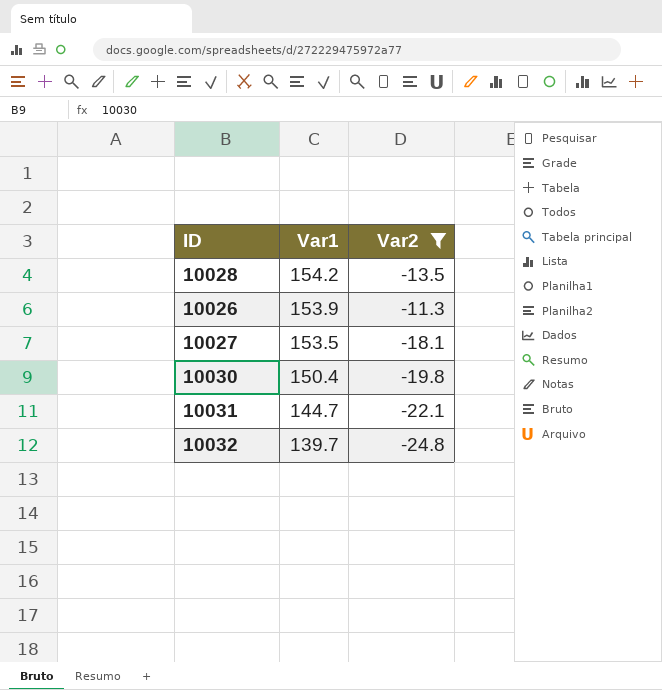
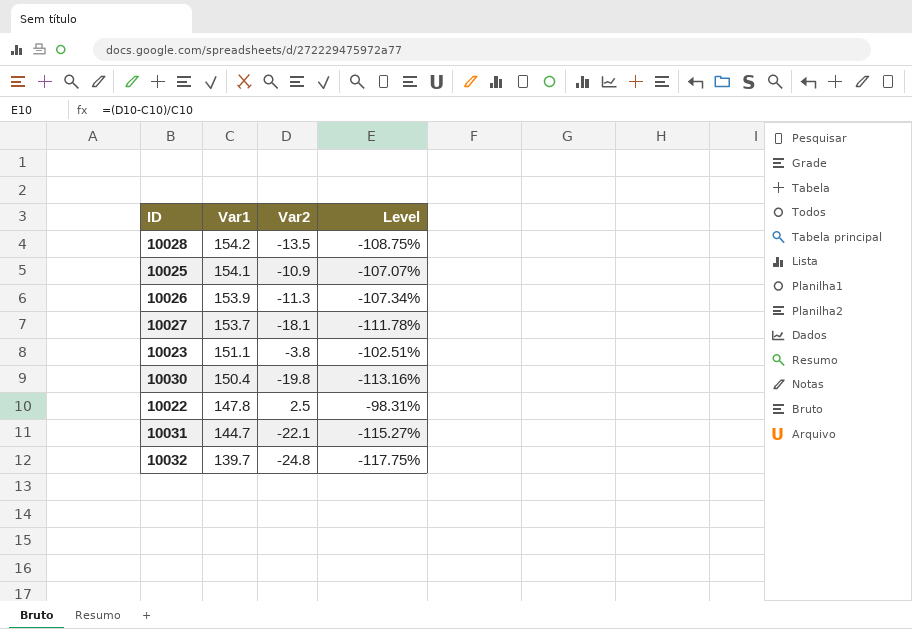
filter: Var2 <= -11.3 -> none
column Level | formula: none -> ([Var2] - [Var1]) / [Var1]
10027 | Var1: 153.5 -> 153.7

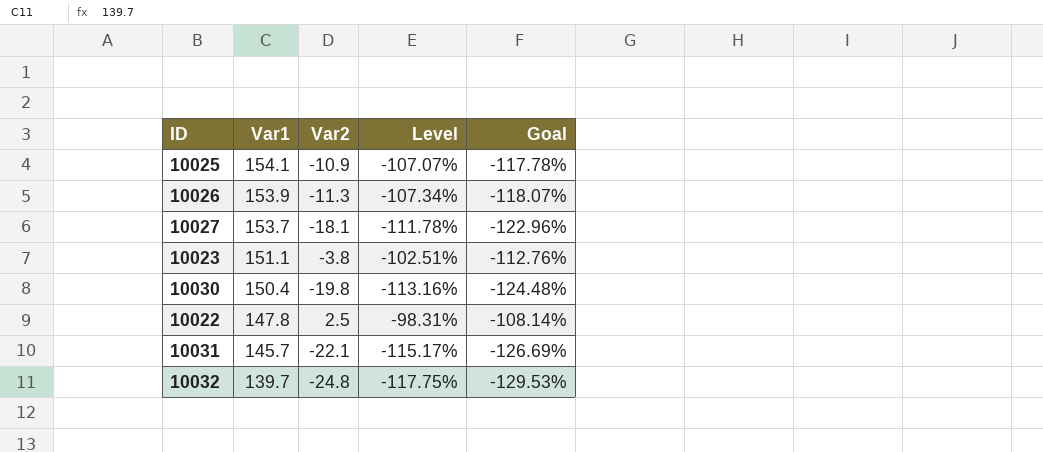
column Goal | formula: none -> [Level] * 1.1
row 10028: 154.2 | -13.5 | -108.75% -> none
10031 | Var1: 144.7 -> 145.7
10031 | Level: -115.27% -> -115.17%

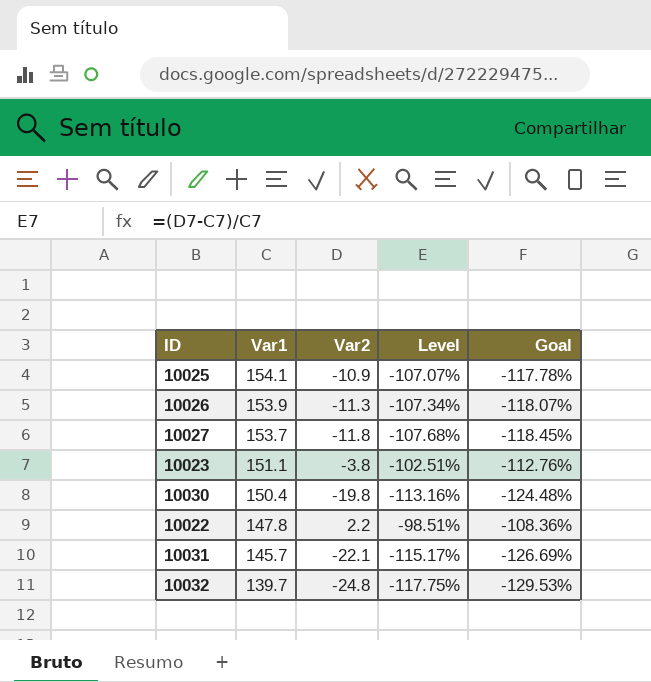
10027 | Var2: -18.1 -> -11.8
10027 | Level: -111.78% -> -107.68%
10027 | Goal: -122.96% -> -118.45%
10022 | Var2: 2.5 -> 2.2
10022 | Level: -98.31% -> -98.51%
10022 | Goal: -108.14% -> -108.36%

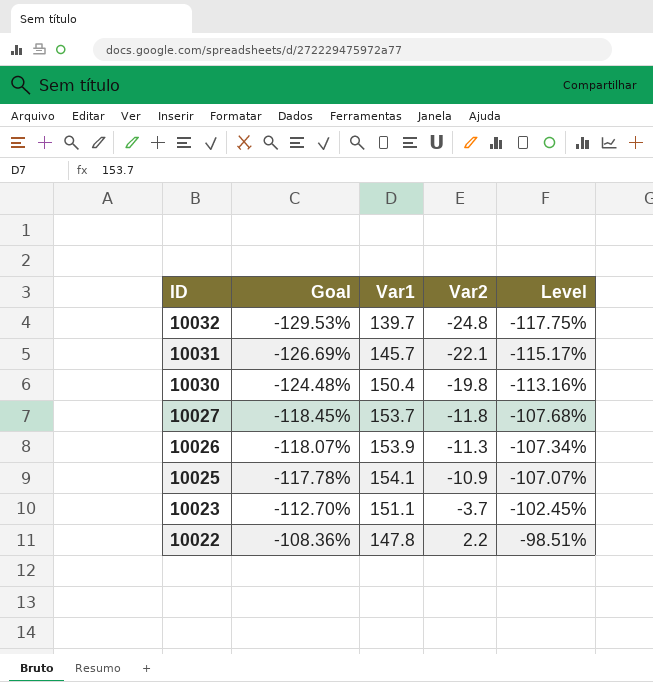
row order: Var1 descending -> ID descending
column Goal | position: 5 -> 2
10023 | Goal: -112.76% -> -112.70%
10023 | Var2: -3.8 -> -3.7
10023 | Level: -102.51% -> -102.45%

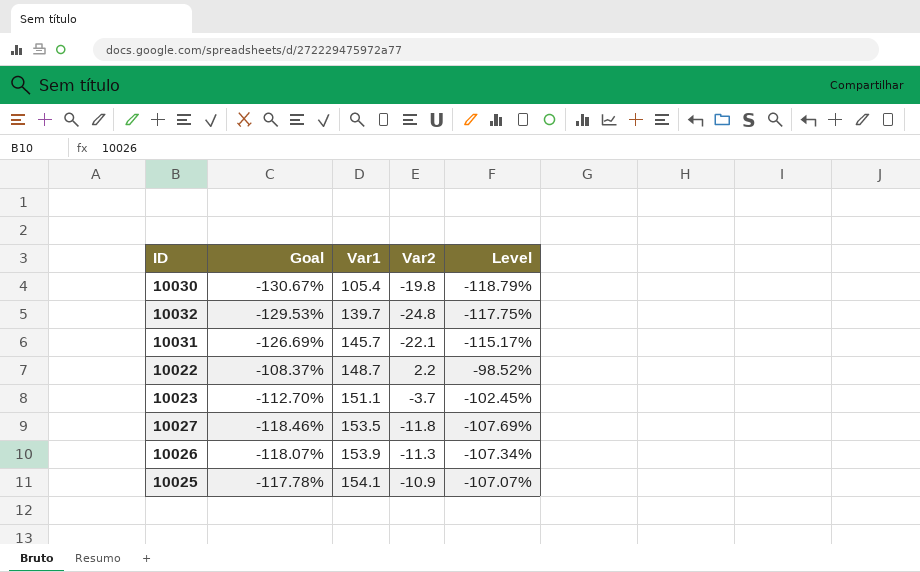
row order: ID descending -> Var1 ascending
10030 | Goal: -124.48% -> -130.67%
10030 | Var1: 150.4 -> 105.4
10030 | Level: -113.16% -> -118.79%
10022 | Goal: -108.36% -> -108.37%
10022 | Var1: 147.8 -> 148.7
10022 | Level: -98.51% -> -98.52%
10027 | Goal: -118.45% -> -118.46%
10027 | Var1: 153.7 -> 153.5
10027 | Level: -107.68% -> -107.69%

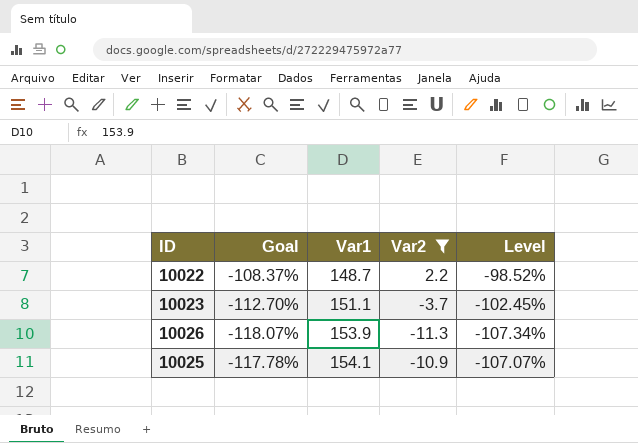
filter: none -> Var2 >= -11.3

